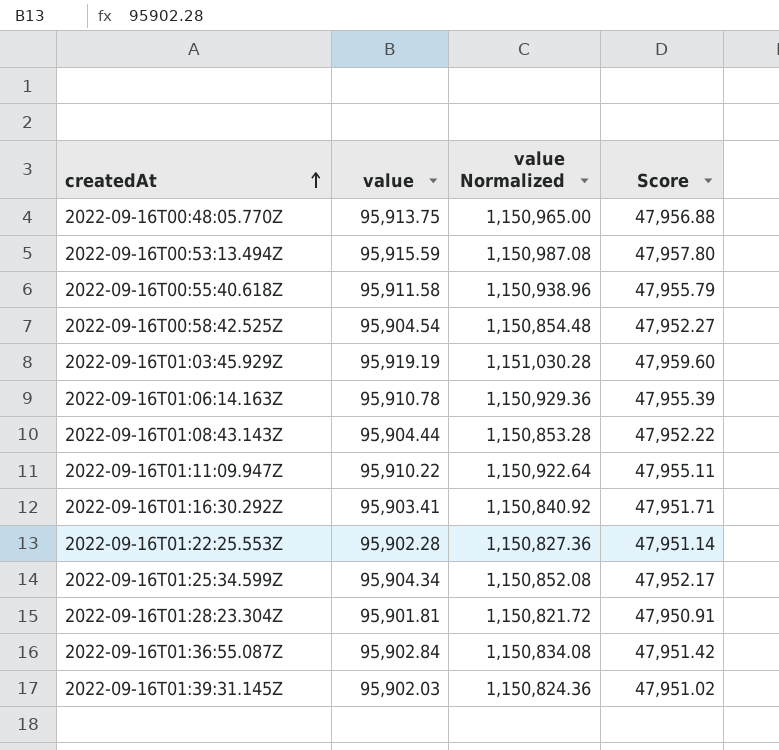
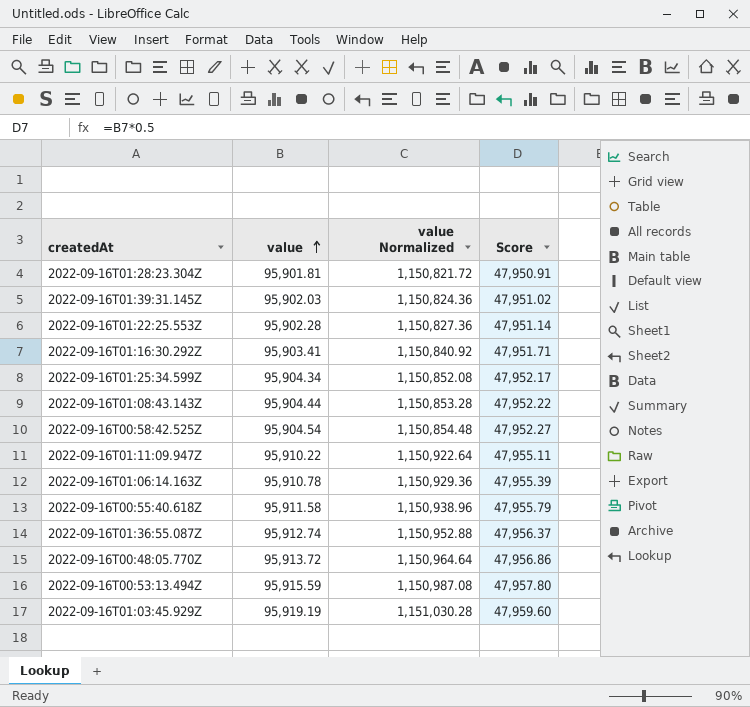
row order: createdAt ascending -> value ascending
2022-09-16T01:36:55.087Z | value: 95,902.84 -> 95,912.74
2022-09-16T01:36:55.087Z | value Normalized: 1,150,834.08 -> 1,150,952.88
2022-09-16T01:36:55.087Z | Score: 47,951.42 -> 47,956.37
2022-09-16T00:48:05.770Z | value: 95,913.75 -> 95,913.72
2022-09-16T00:48:05.770Z | value Normalized: 1,150,965.00 -> 1,150,964.64
2022-09-16T00:48:05.770Z | Score: 47,956.88 -> 47,956.86

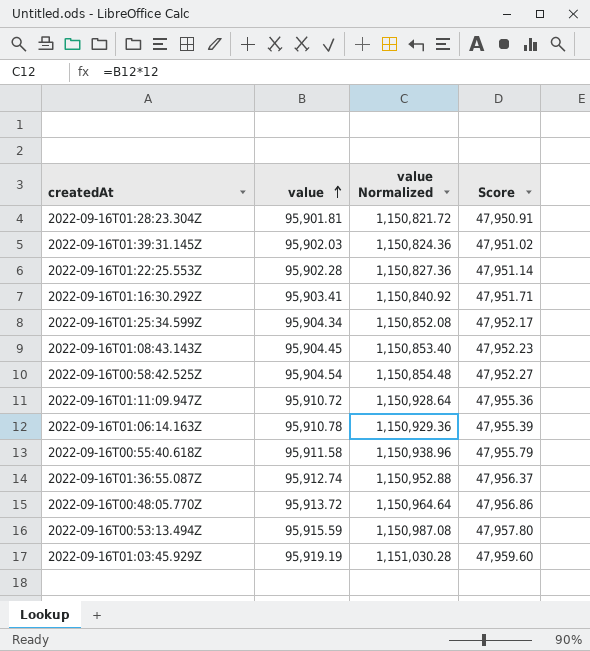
2022-09-16T01:08:43.143Z | value: 95,904.44 -> 95,904.45
2022-09-16T01:08:43.143Z | value Normalized: 1,150,853.28 -> 1,150,853.40
2022-09-16T01:08:43.143Z | Score: 47,952.22 -> 47,952.23
2022-09-16T01:11:09.947Z | value: 95,910.22 -> 95,910.72
2022-09-16T01:11:09.947Z | value Normalized: 1,150,922.64 -> 1,150,928.64
2022-09-16T01:11:09.947Z | Score: 47,955.11 -> 47,955.36

